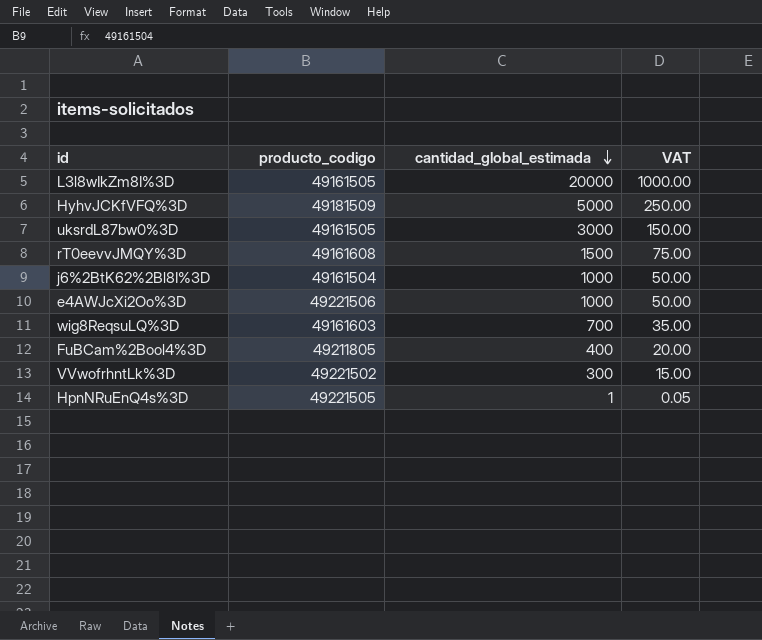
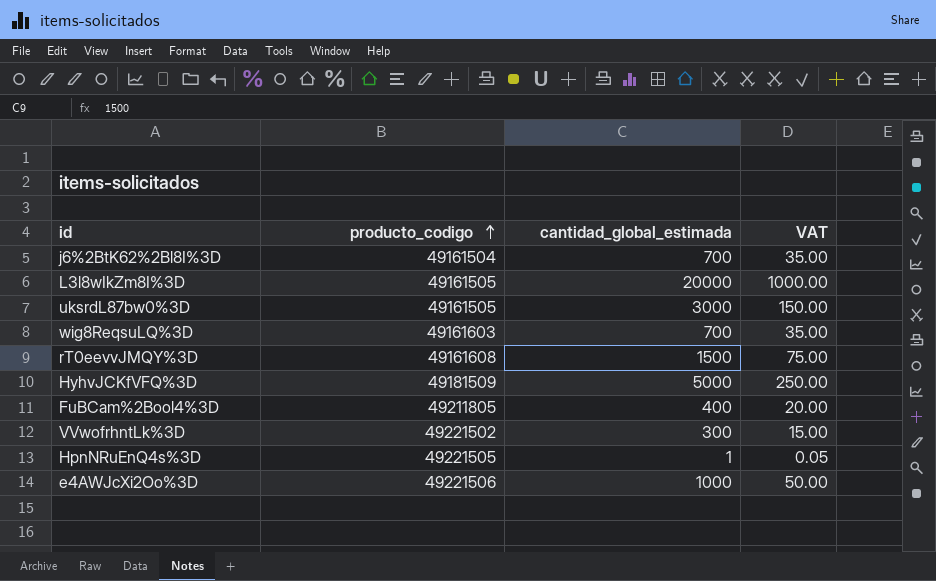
row order: cantidad_global_estimada descending -> producto_codigo ascending
j6%2BtK62%2Bl8I%3D | cantidad_global_estimada: 1000 -> 700
j6%2BtK62%2Bl8I%3D | VAT: 50.00 -> 35.00

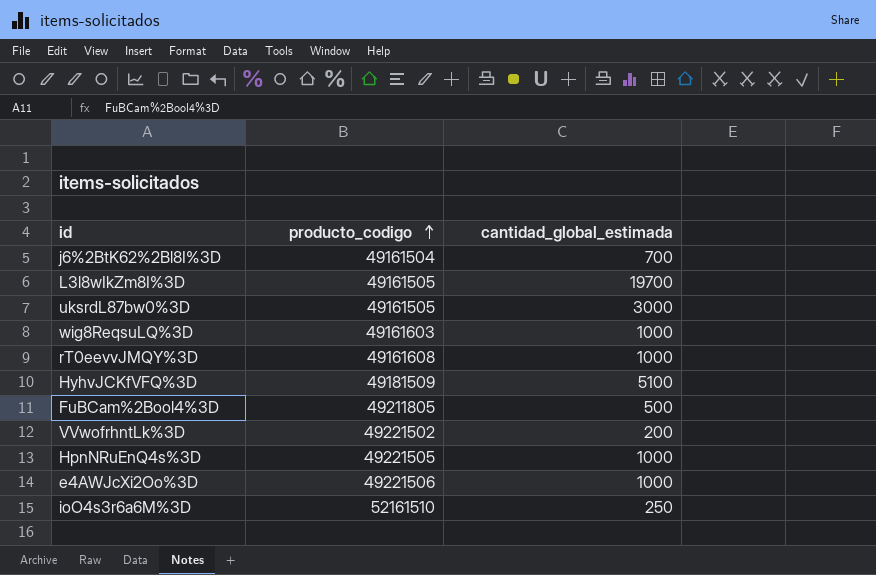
column VAT | formula: [cantidad_global_estimada] * 0.05 -> none
L3l8wIkZm8I%3D | cantidad_global_estimada: 20000 -> 19700
wig8ReqsuLQ%3D | cantidad_global_estimada: 700 -> 1000
rT0eevvJMQY%3D | cantidad_global_estimada: 1500 -> 1000
HyhvJCKfVFQ%3D | cantidad_global_estimada: 5000 -> 5100
FuBCam%2Bool4%3D | cantidad_global_estimada: 400 -> 500
VVwofrhntLk%3D | cantidad_global_estimada: 300 -> 200
HpnNRuEnQ4s%3D | cantidad_global_estimada: 1 -> 1000
row ioO4s3r6a6M%3D: none -> 52161510 | 250

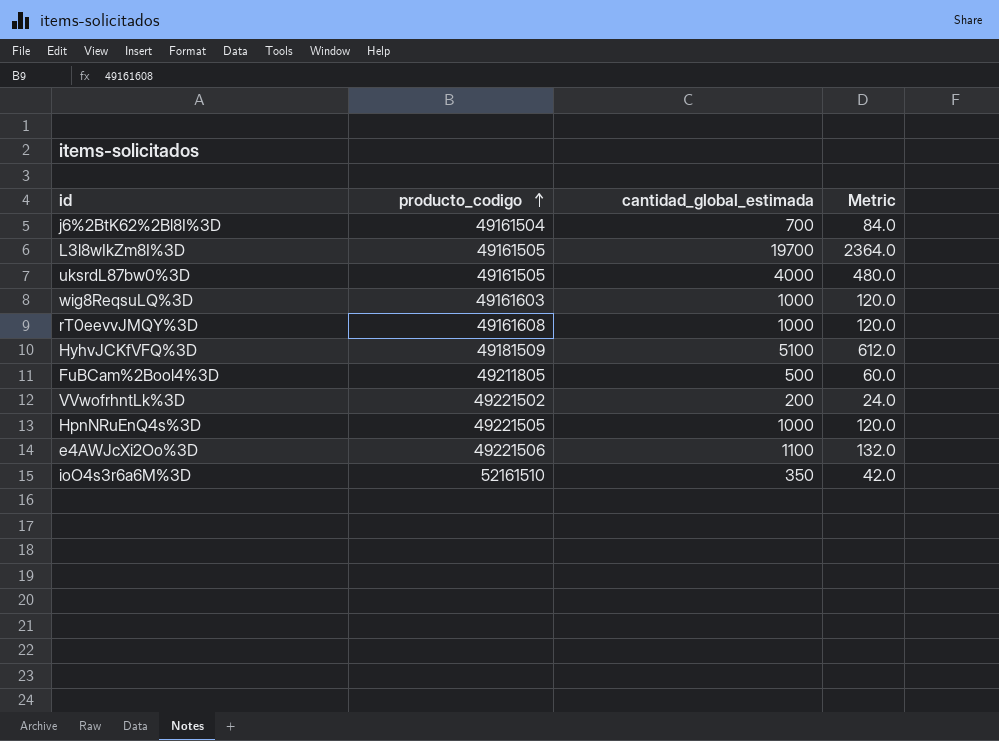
column Metric | formula: none -> [cantidad_global_estimada] * 0.12
uksrdL87bw0%3D | cantidad_global_estimada: 3000 -> 4000
e4AWJcXi2Oo%3D | cantidad_global_estimada: 1000 -> 1100
ioO4s3r6a6M%3D | cantidad_global_estimada: 250 -> 350

